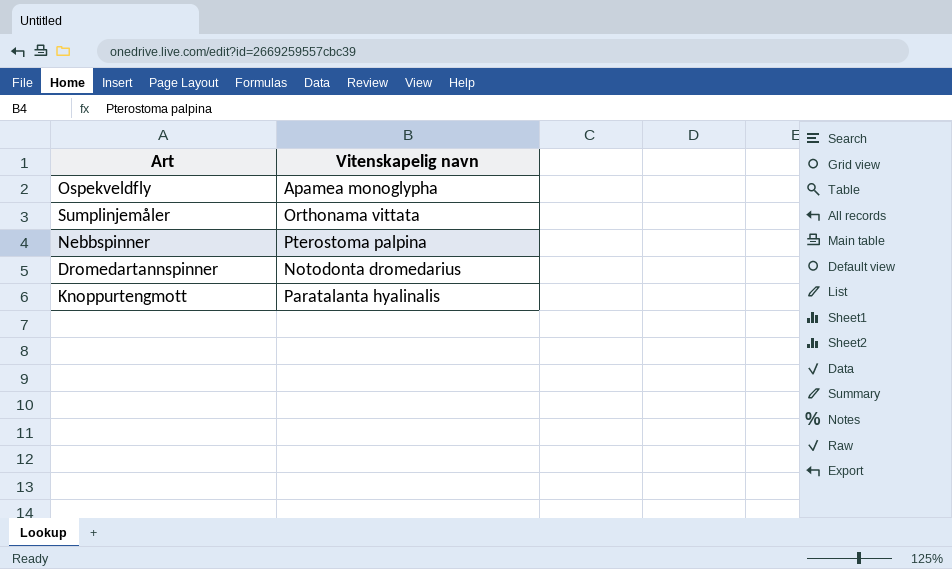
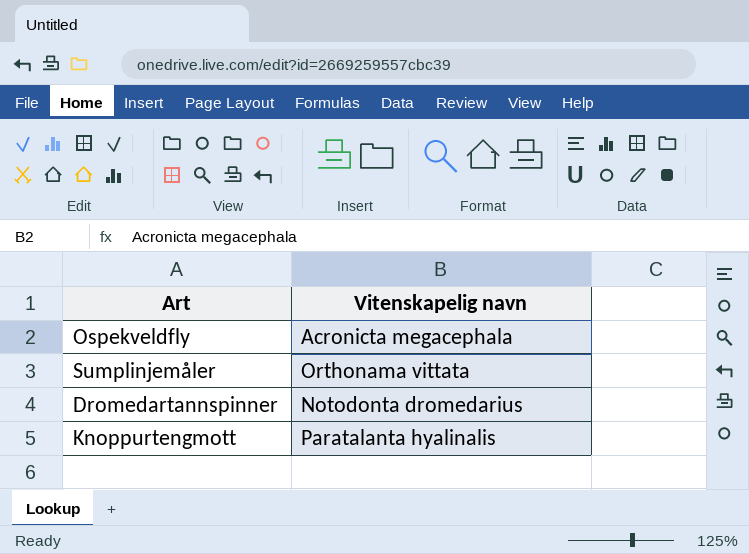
row Nebbspinner: Pterostoma palpina -> none
Ospekveldfly | Vitenskapelig navn: Apamea monoglypha -> Acronicta megacephala

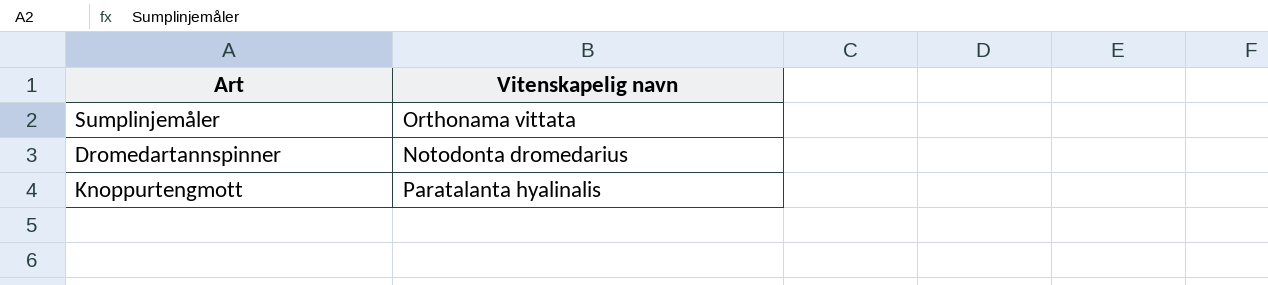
row Ospekveldfly: Acronicta megacephala -> none

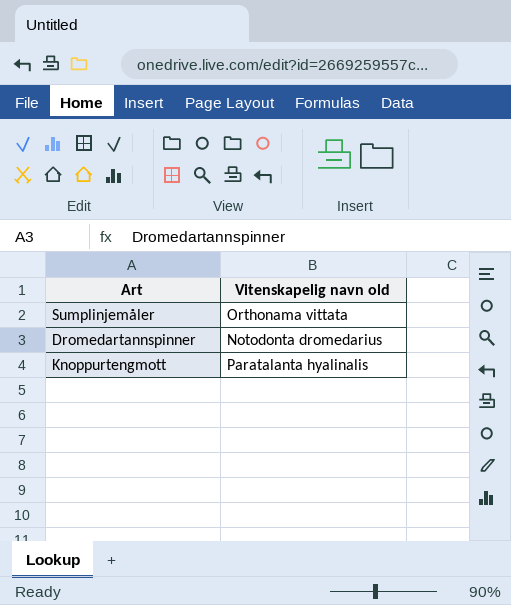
column name: Vitenskapelig navn -> Vitenskapelig navn old

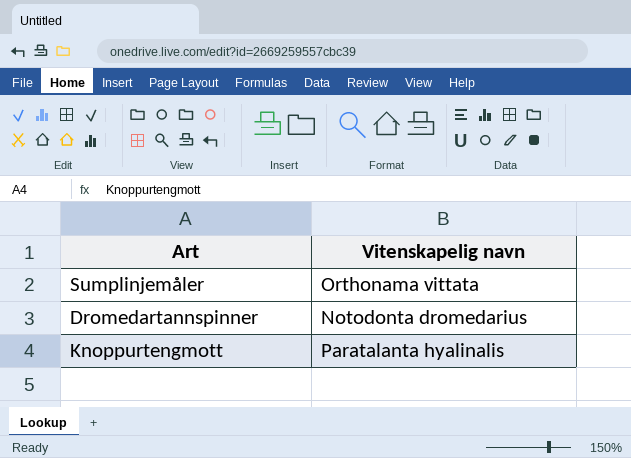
column name: Vitenskapelig navn old -> Vitenskapelig navn

